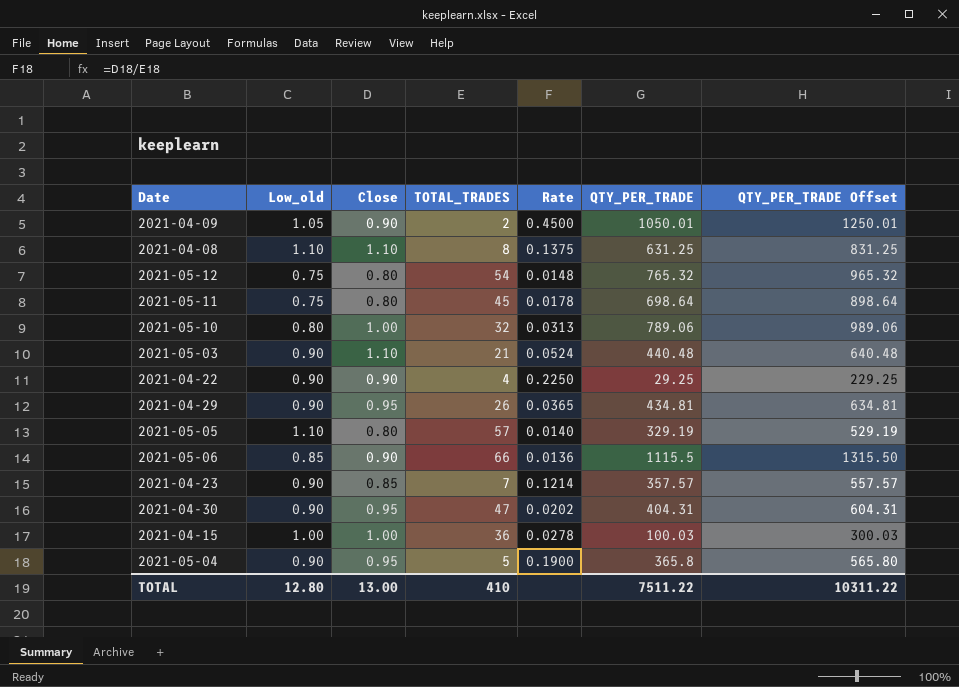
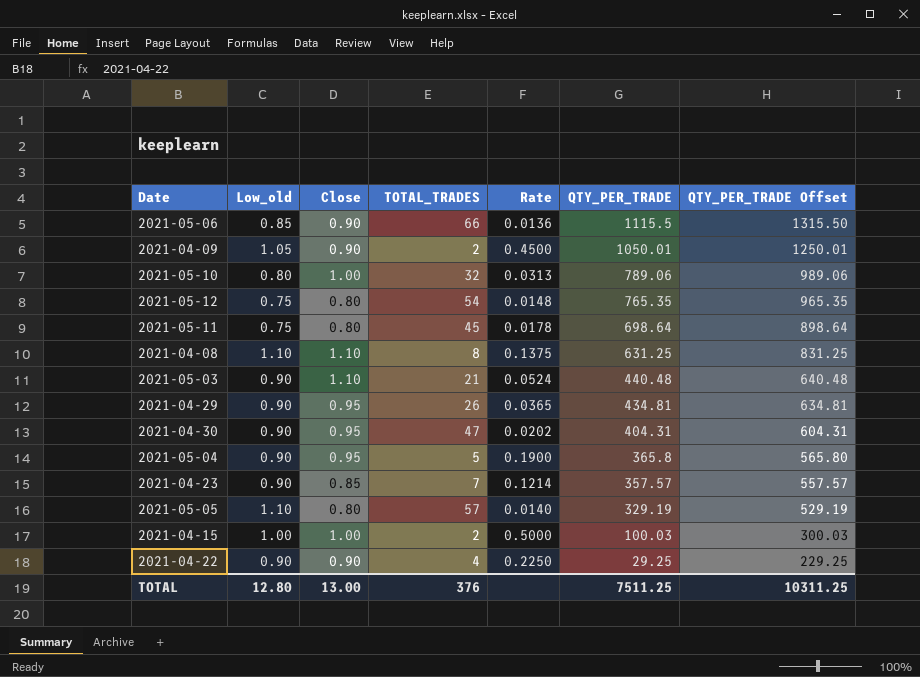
row order: none -> QTY_PER_TRADE descending
2021-05-12 | QTY_PER_TRADE: 765.32 -> 765.35
2021-05-12 | QTY_PER_TRADE Offset: 965.32 -> 965.35
2021-04-15 | TOTAL_TRADES: 36 -> 2
2021-04-15 | Rate: 0.0278 -> 0.5000
TOTAL | TOTAL_TRADES: 410 -> 376
TOTAL | QTY_PER_TRADE: 7511.22 -> 7511.25
TOTAL | QTY_PER_TRADE Offset: 10311.22 -> 10311.25

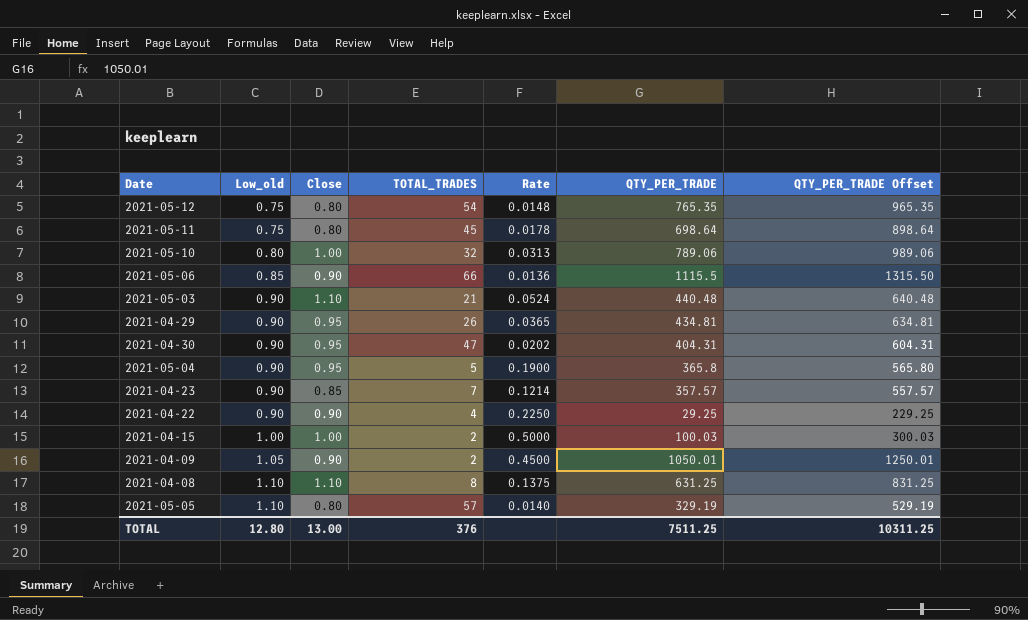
row order: QTY_PER_TRADE descending -> Low_old ascending

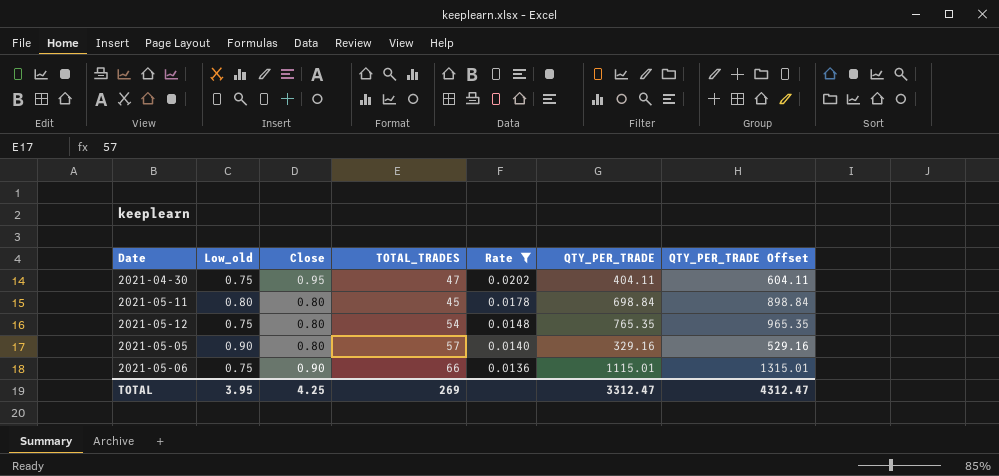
filter: none -> Rate <= 0.0202
row order: Low_old ascending -> Rate descending
2021-04-30 | Low_old: 0.90 -> 0.75
2021-04-30 | QTY_PER_TRADE: 404.31 -> 404.11
2021-04-30 | QTY_PER_TRADE Offset: 604.31 -> 604.11
2021-05-11 | Low_old: 0.75 -> 0.80
2021-05-11 | QTY_PER_TRADE: 698.64 -> 698.84
2021-05-11 | QTY_PER_TRADE Offset: 898.64 -> 898.84
2021-05-05 | Low_old: 1.10 -> 0.90
2021-05-05 | QTY_PER_TRADE: 329.19 -> 329.16
2021-05-05 | QTY_PER_TRADE Offset: 529.19 -> 529.16
2021-05-06 | Low_old: 0.85 -> 0.75
2021-05-06 | QTY_PER_TRADE: 1115.5 -> 1115.01
2021-05-06 | QTY_PER_TRADE Offset: 1315.50 -> 1315.01
TOTAL | Low_old: 12.80 -> 3.95
TOTAL | Close: 13.00 -> 4.25
TOTAL | TOTAL_TRADES: 376 -> 269
TOTAL | QTY_PER_TRADE: 7511.25 -> 3312.47
TOTAL | QTY_PER_TRADE Offset: 10311.25 -> 4312.47

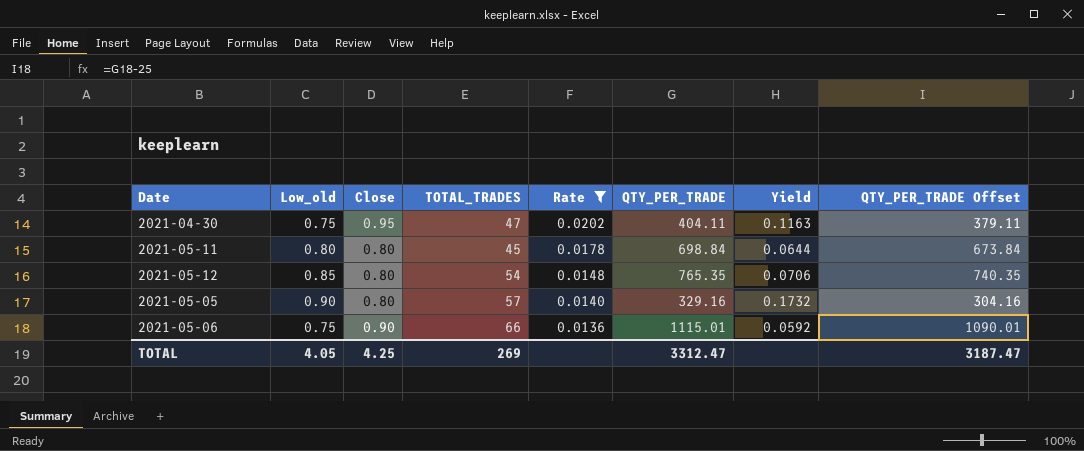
column Yield | formula: none -> [TOTAL_TRADES] / [QTY_PER_TRADE]
column QTY_PER_TRADE Offset | formula: [QTY_PER_TRADE] + 200 -> [QTY_PER_TRADE] - 25
2021-05-12 | Low_old: 0.75 -> 0.85
TOTAL | Low_old: 3.95 -> 4.05
TOTAL | QTY_PER_TRADE Offset: 4312.47 -> 3187.47

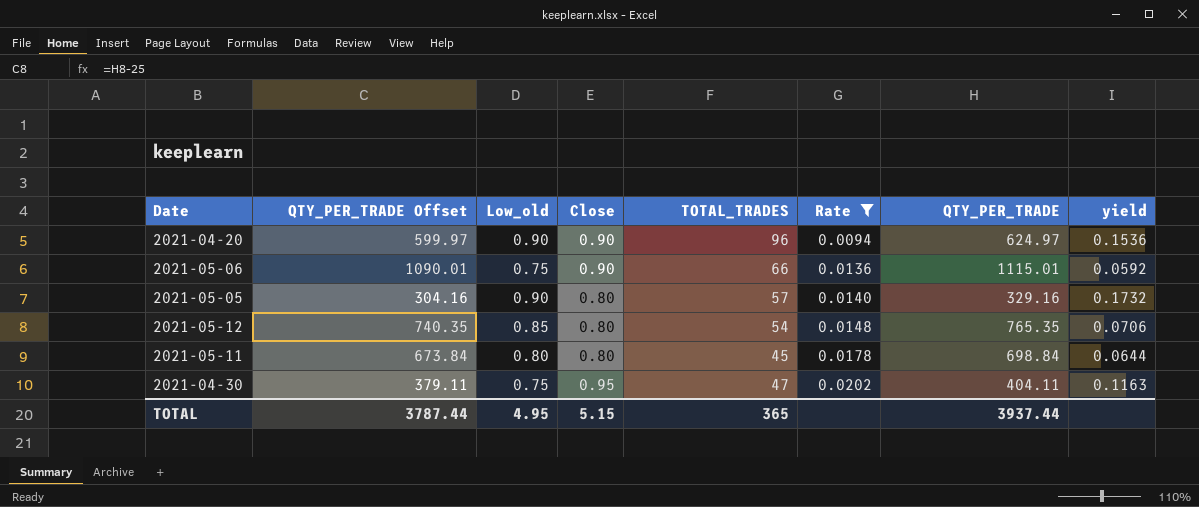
row order: Rate descending -> Rate ascending
column QTY_PER_TRADE Offset | position: 8 -> 2
column name: Yield -> yield
row 2021-04-20: none -> 599.97 | 0.90 | 0.90 | 96 | 0.0094 | 624.97 | 0.1536
TOTAL | QTY_PER_TRADE Offset: 3187.47 -> 3787.44
TOTAL | Low_old: 4.05 -> 4.95
TOTAL | Close: 4.25 -> 5.15
TOTAL | TOTAL_TRADES: 269 -> 365
TOTAL | QTY_PER_TRADE: 3312.47 -> 3937.44

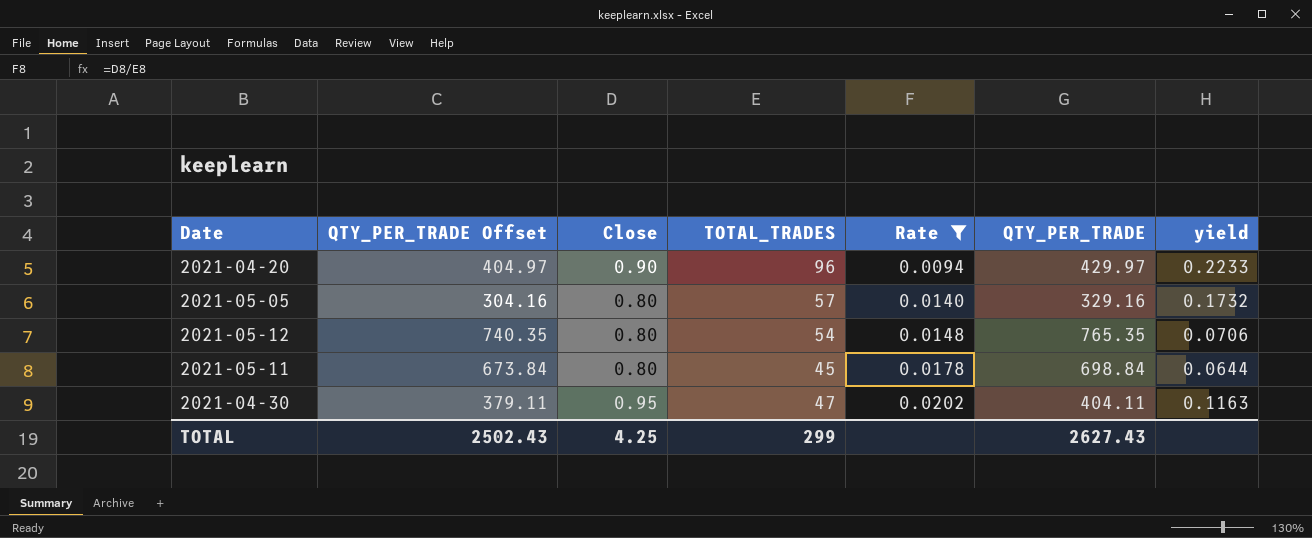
column Low_old | position: 3 -> none
row 2021-05-06: 1090.01 | 0.75 | 0.90 | 66 | 0.0136 | 1115.01 | 0.0592 -> none
2021-04-20 | QTY_PER_TRADE Offset: 599.97 -> 404.97
2021-04-20 | QTY_PER_TRADE: 624.97 -> 429.97
2021-04-20 | yield: 0.1536 -> 0.2233
TOTAL | QTY_PER_TRADE Offset: 3787.44 -> 2502.43
TOTAL | Close: 5.15 -> 4.25
TOTAL | TOTAL_TRADES: 365 -> 299
TOTAL | QTY_PER_TRADE: 3937.44 -> 2627.43

